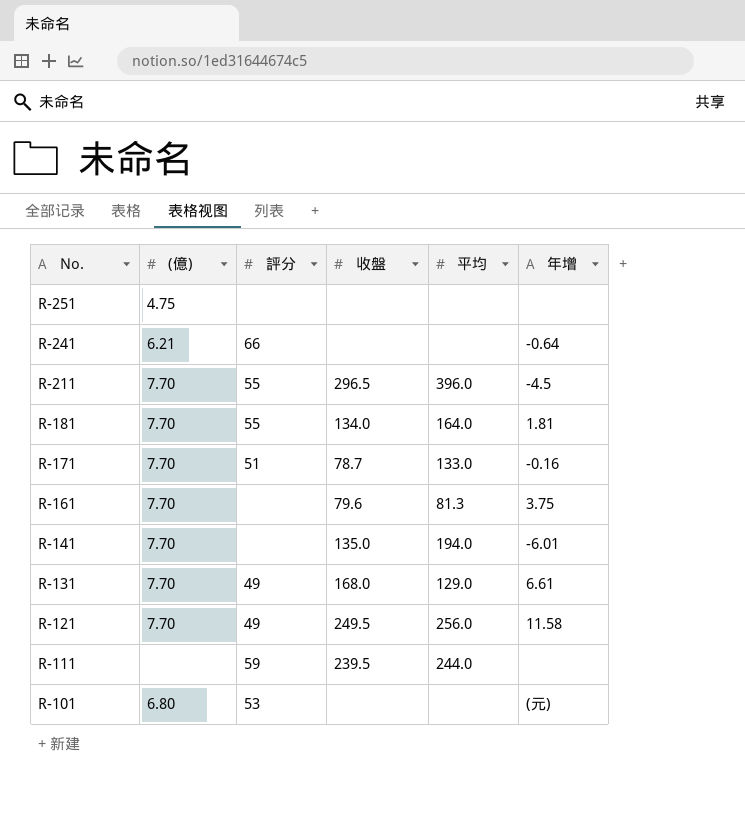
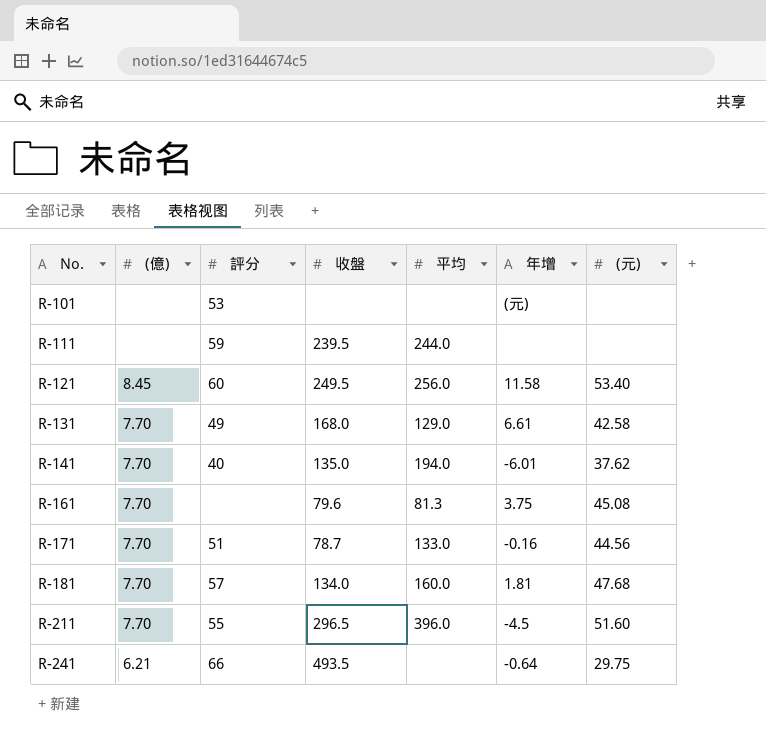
row order: No. descending -> No. ascending
column (元) | position: none -> 7
row R-251: 4.75 | none | none | none | none -> none
R-101 | (億): 6.80 -> none
R-121 | (億): 7.70 -> 8.45
R-121 | 評分: 49 -> 60
R-141 | 評分: none -> 40
R-181 | 評分: 55 -> 57
R-181 | 平均: 164.0 -> 160.0
R-241 | 收盤: none -> 493.5

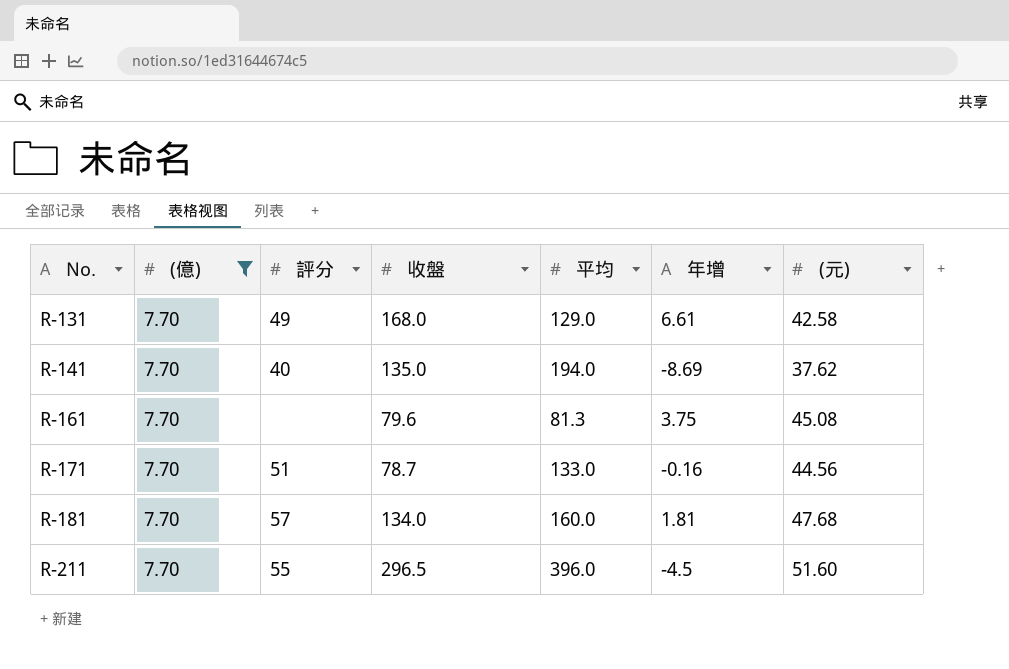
filter: none -> (億) = 7.70
R-141 | 年增: -6.01 -> -8.69

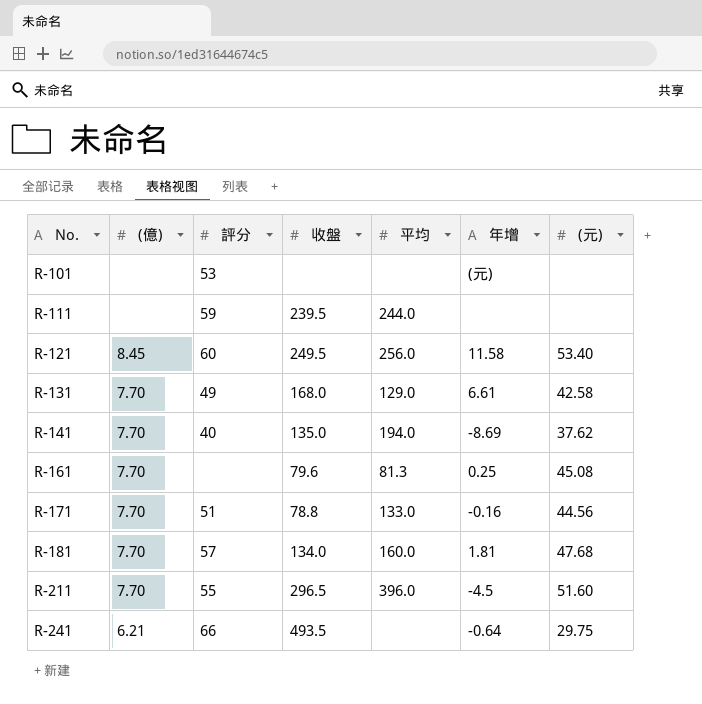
filter: (億) = 7.70 -> none
R-161 | 年增: 3.75 -> 0.25
R-171 | 收盤: 78.7 -> 78.8

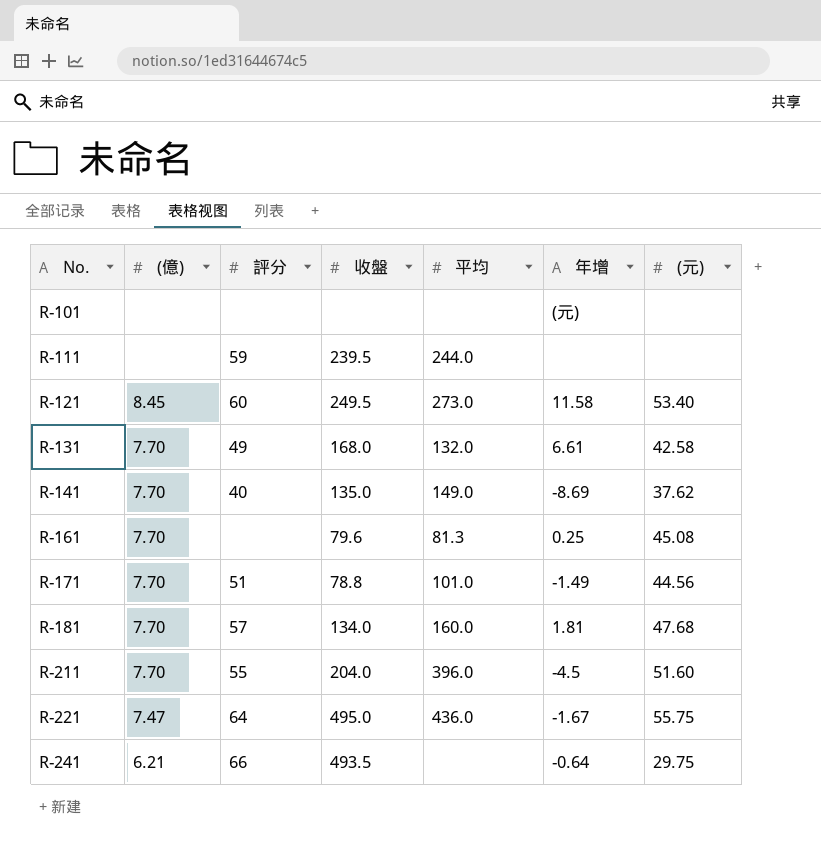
R-101 | 評分: 53 -> none
R-121 | 平均: 256.0 -> 273.0
R-131 | 平均: 129.0 -> 132.0
R-141 | 平均: 194.0 -> 149.0
R-171 | 平均: 133.0 -> 101.0
R-171 | 年增: -0.16 -> -1.49
R-211 | 收盤: 296.5 -> 204.0
row R-221: none -> 7.47 | 64 | 495.0 | 436.0 | -1.67 | 55.75

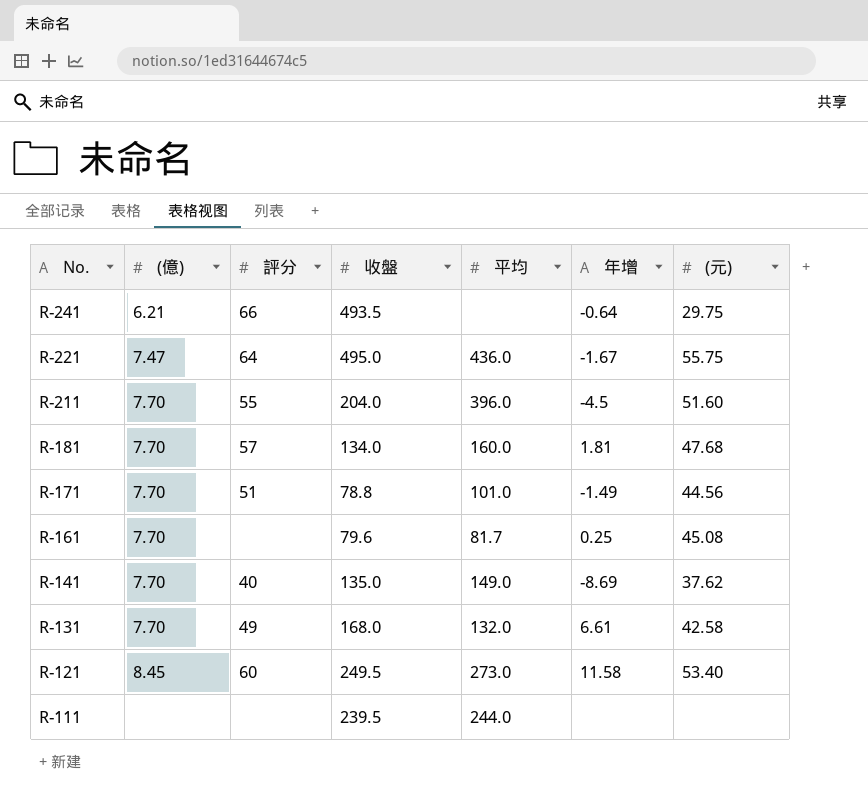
row order: No. ascending -> No. descending
row R-101: none | none | none | none | (元) | none -> none
R-161 | 平均: 81.3 -> 81.7
R-111 | 評分: 59 -> none

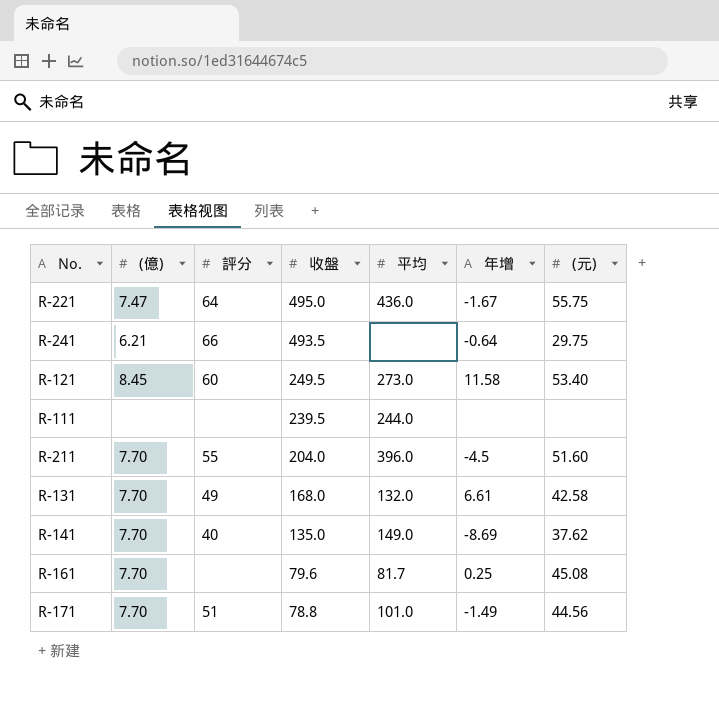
row order: No. descending -> 收盤 descending
row R-181: 7.70 | 57 | 134.0 | 160.0 | 1.81 | 47.68 -> none

